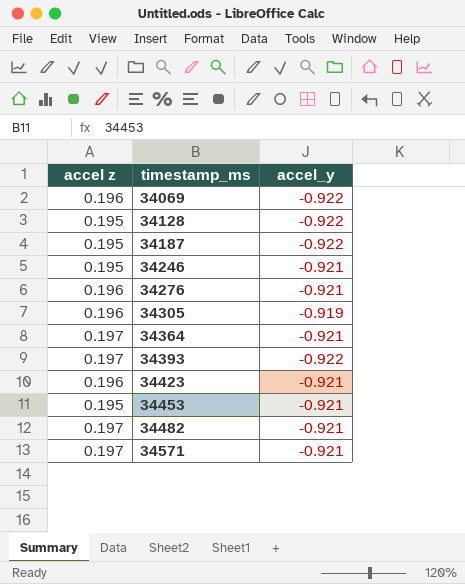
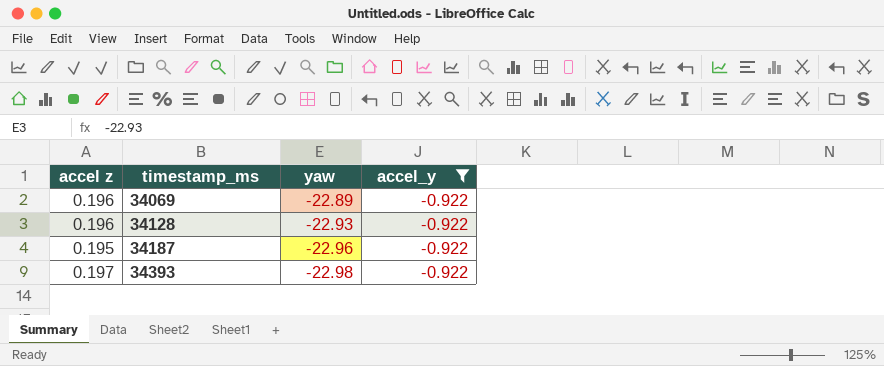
filter: none -> accel_y = -0.922
column yaw | position: none -> 3
34128 | accel z: 0.195 -> 0.196

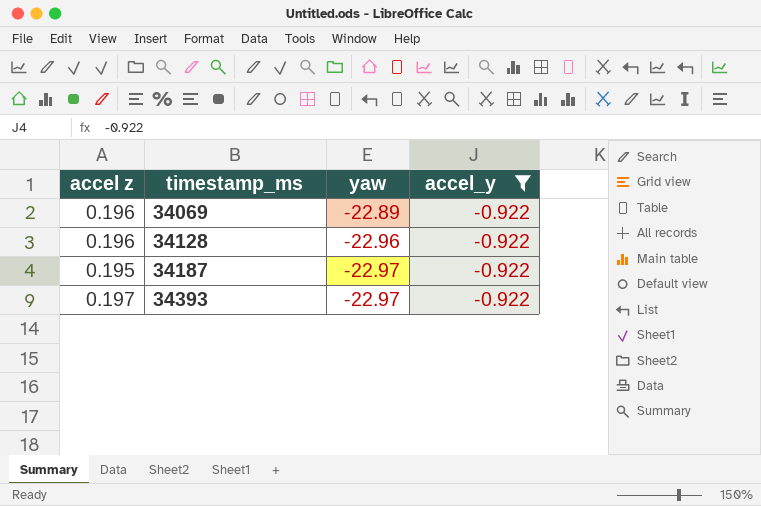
34128 | yaw: -22.93 -> -22.96
34187 | yaw: -22.96 -> -22.97
34393 | yaw: -22.98 -> -22.97

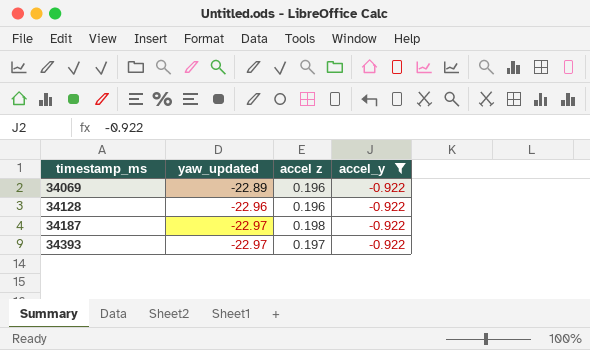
column name: yaw -> yaw_updated
column accel z | position: 1 -> 3
34187 | accel z: 0.195 -> 0.198

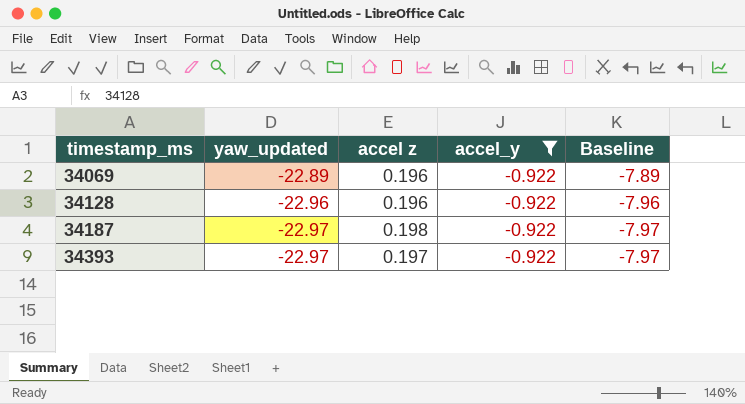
column Baseline | formula: none -> [yaw_updated] + 15

